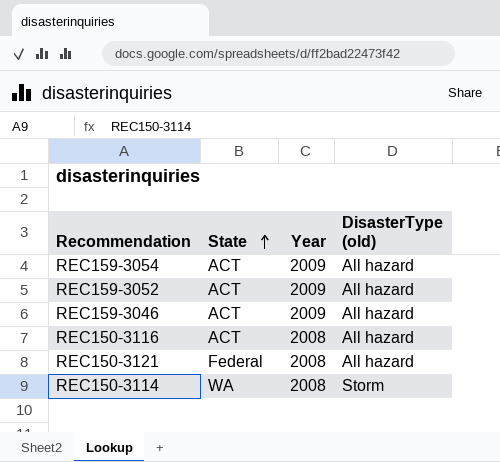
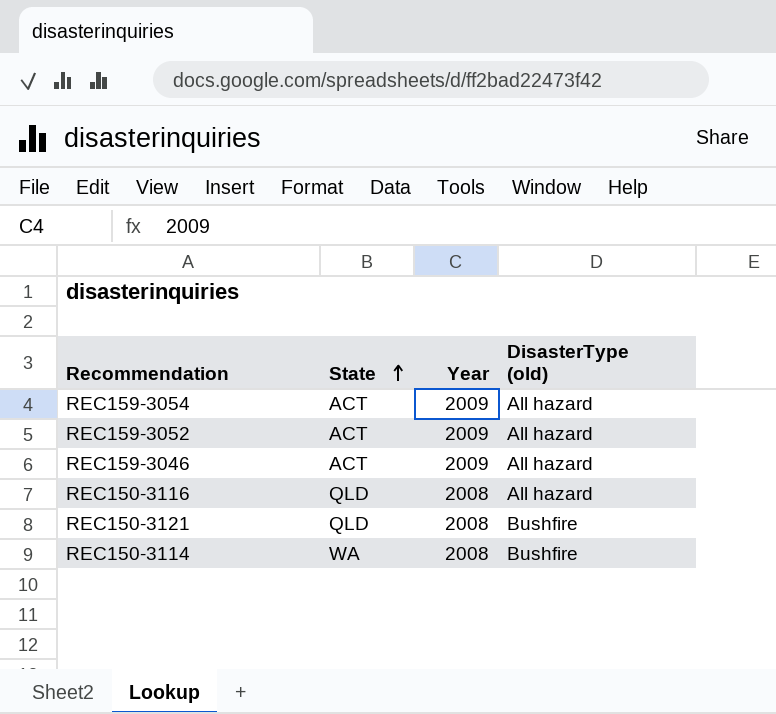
REC150-3116 | State: ACT -> QLD
REC150-3121 | State: Federal -> QLD
REC150-3121 | DisasterType (old): All hazard -> Bushfire
REC150-3114 | DisasterType (old): Storm -> Bushfire

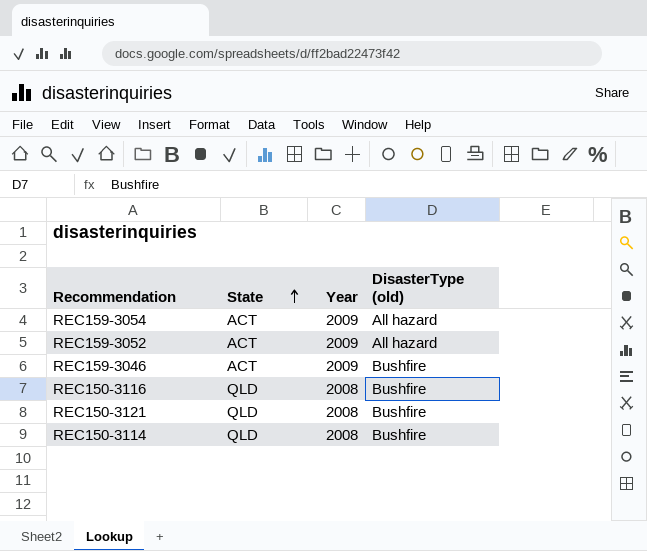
REC159-3046 | DisasterType (old): All hazard -> Bushfire
REC150-3116 | DisasterType (old): All hazard -> Bushfire
REC150-3114 | State: WA -> QLD

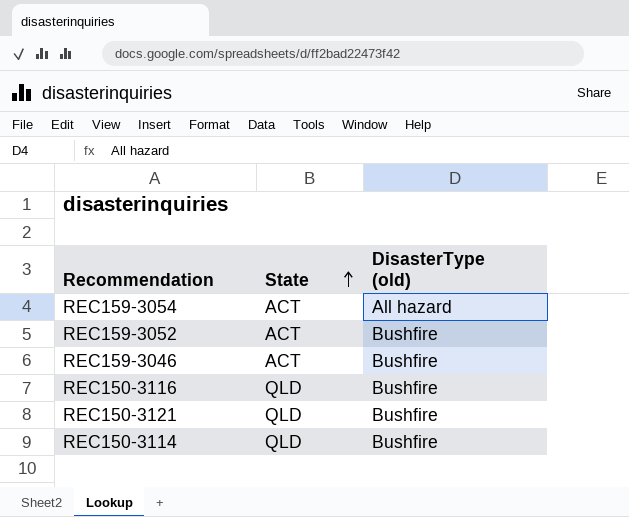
column Year | position: 3 -> none
REC159-3052 | DisasterType (old): All hazard -> Bushfire

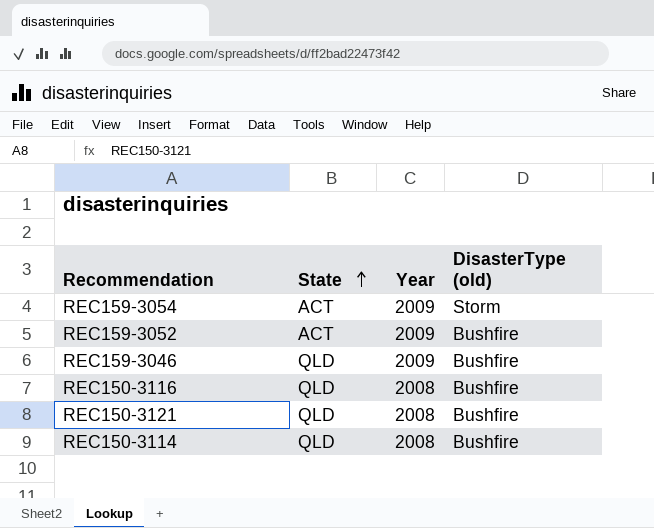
column Year | position: none -> 3
REC159-3054 | DisasterType (old): All hazard -> Storm
REC159-3046 | State: ACT -> QLD

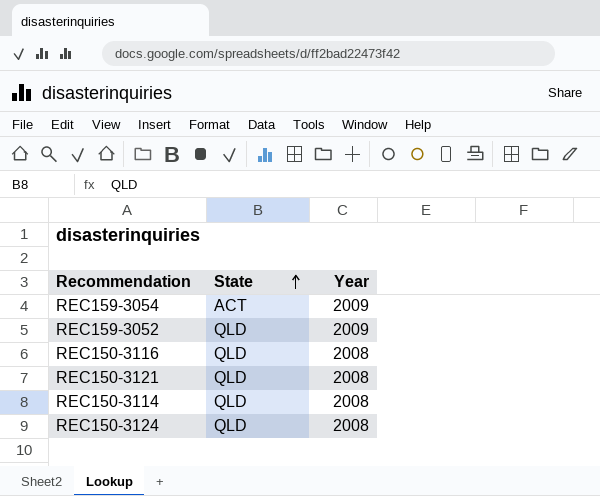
column DisasterType (old) | position: 4 -> none
row REC159-3046: QLD | 2009 | Bushfire -> none
REC159-3052 | State: ACT -> QLD
row REC150-3124: none -> QLD | 2008

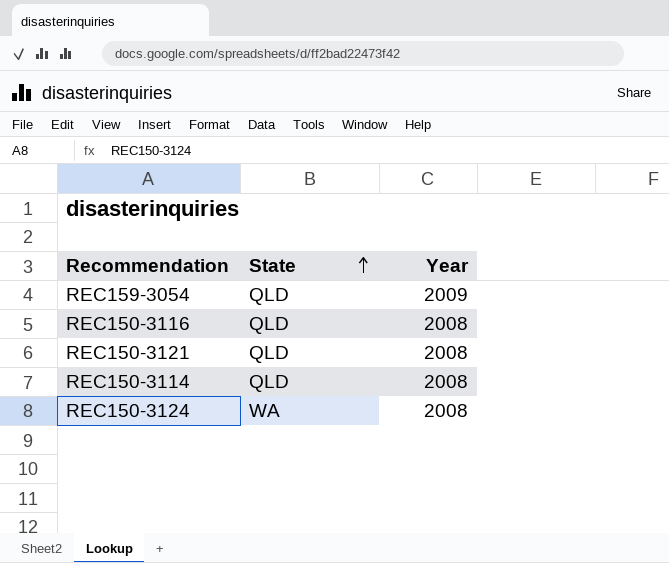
row REC159-3052: QLD | 2009 -> none
REC159-3054 | State: ACT -> QLD
REC150-3124 | State: QLD -> WA

